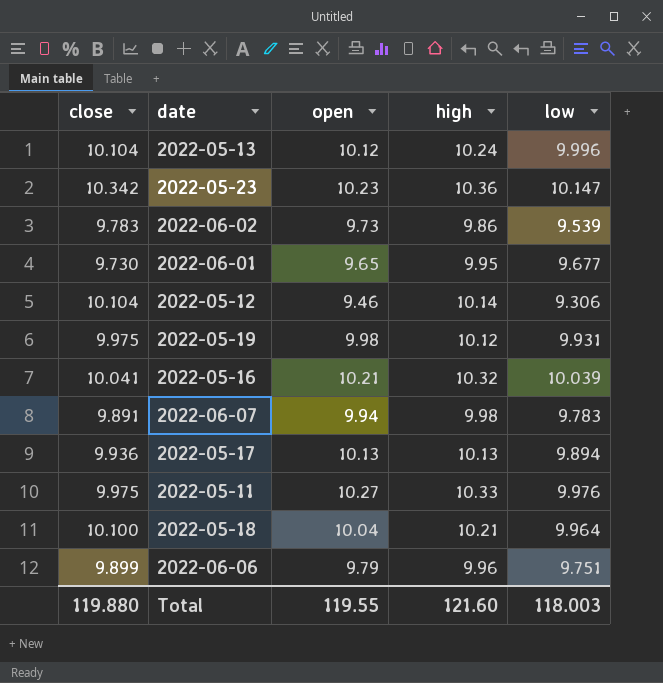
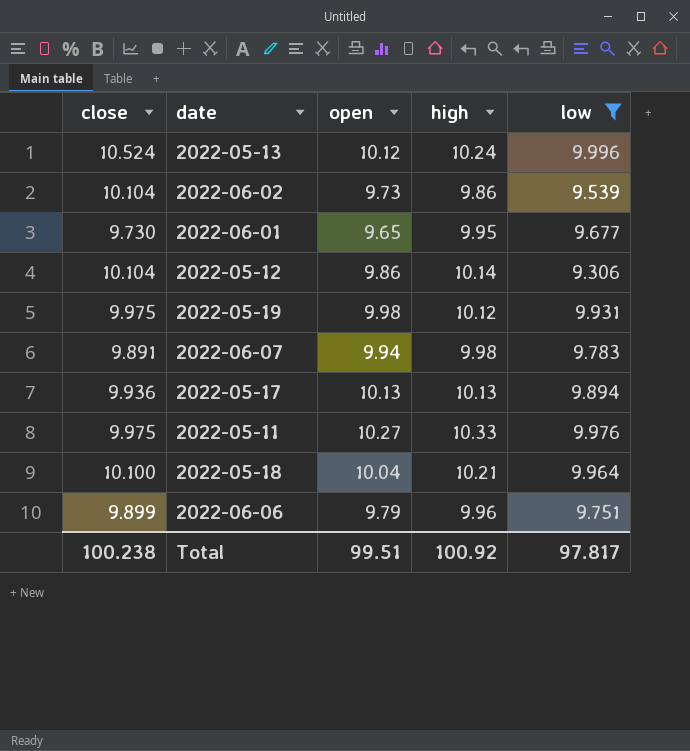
filter: none -> low <= 9.996
2022-05-13 | close: 10.104 -> 10.524
2022-06-02 | close: 9.783 -> 10.104
2022-05-12 | open: 9.46 -> 9.86
Total | close: 119.880 -> 100.238
Total | open: 119.55 -> 99.51
Total | high: 121.60 -> 100.92
Total | low: 118.003 -> 97.817

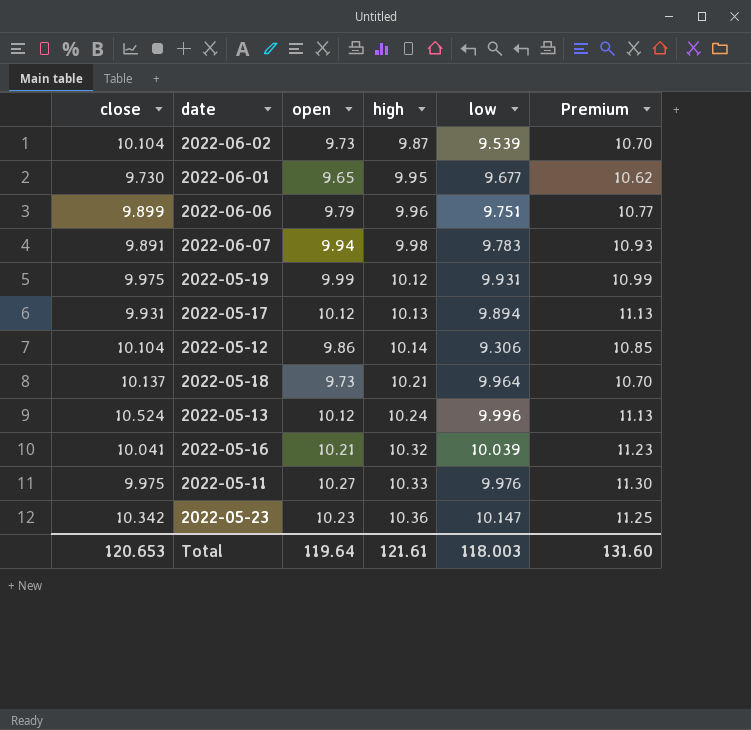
filter: low <= 9.996 -> none
row order: none -> high ascending
column Premium | formula: none -> [open] * 1.1
2022-06-02 | high: 9.86 -> 9.87
2022-05-19 | open: 9.98 -> 9.99
2022-05-17 | close: 9.936 -> 9.931
2022-05-17 | open: 10.13 -> 10.12
2022-05-18 | close: 10.100 -> 10.137
2022-05-18 | open: 10.04 -> 9.73
Total | close: 100.238 -> 120.653
Total | open: 99.51 -> 119.64
Total | high: 100.92 -> 121.61
Total | low: 97.817 -> 118.003

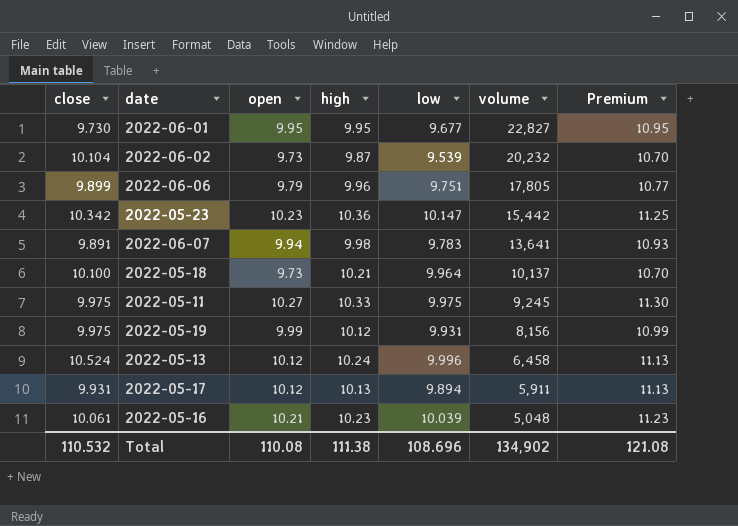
row order: high ascending -> volume descending
column volume | position: none -> 6
row 2022-05-12: 10.104 | 9.86 | 10.14 | 9.306 | 10.85 -> none
2022-06-01 | open: 9.65 -> 9.95
2022-06-01 | Premium: 10.62 -> 10.95
2022-05-18 | close: 10.137 -> 10.100
2022-05-11 | low: 9.976 -> 9.975
2022-05-16 | close: 10.041 -> 10.061
2022-05-16 | high: 10.32 -> 10.23
Total | close: 120.653 -> 110.532
Total | open: 119.64 -> 110.08
Total | high: 121.61 -> 111.38
Total | low: 118.003 -> 108.696
Total | Premium: 131.60 -> 121.08

